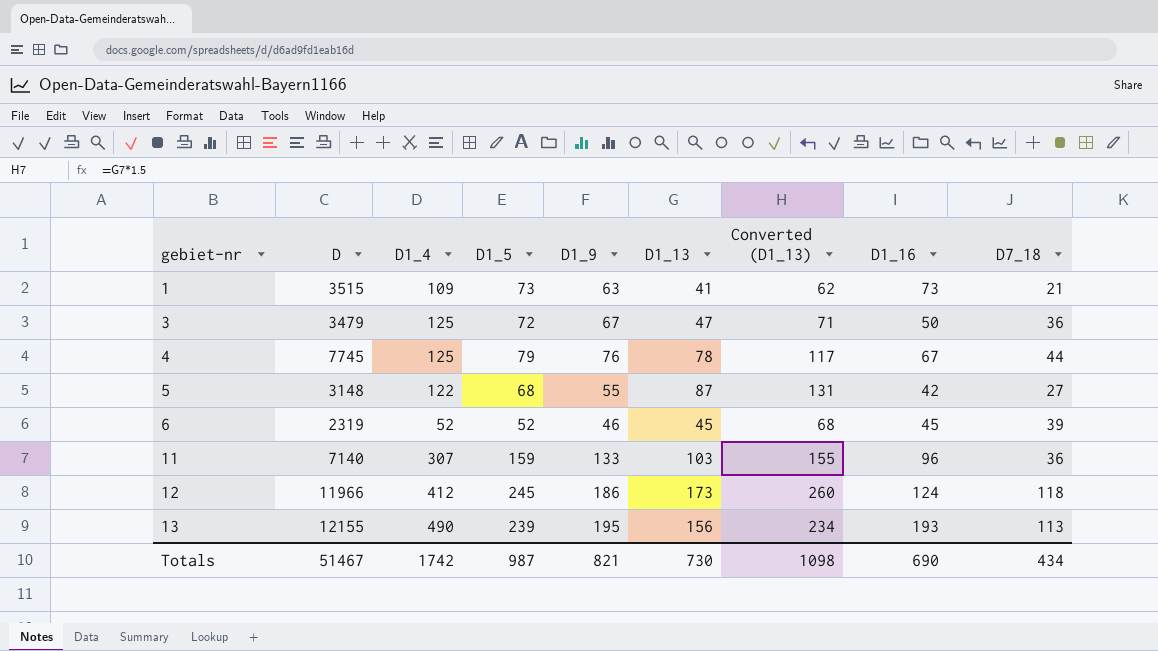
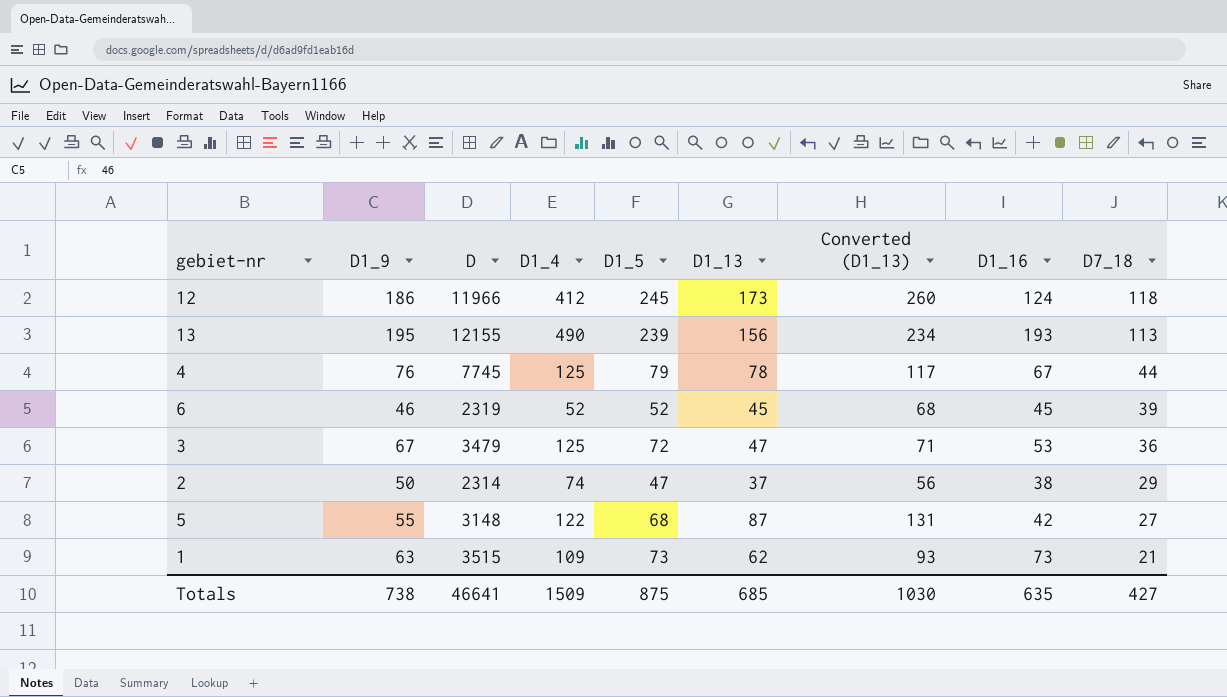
row order: gebiet-nr ascending -> D7_18 descending
column D1_9 | position: 5 -> 2
row 11: 7140 | 307 | 159 | 133 | 103 | 155 | 96 | 36 -> none
3 | D1_16: 50 -> 53
row 2: none -> 50 | 2314 | 74 | 47 | 37 | 56 | 38 | 29
1 | D1_13: 41 -> 62
1 | Converted (D1_13): 62 -> 93
Totals | D1_9: 821 -> 738
Totals | D: 51467 -> 46641
Totals | D1_4: 1742 -> 1509
Totals | D1_5: 987 -> 875
Totals | D1_13: 730 -> 685
Totals | Converted (D1_13): 1098 -> 1030
Totals | D1_16: 690 -> 635
Totals | D7_18: 434 -> 427

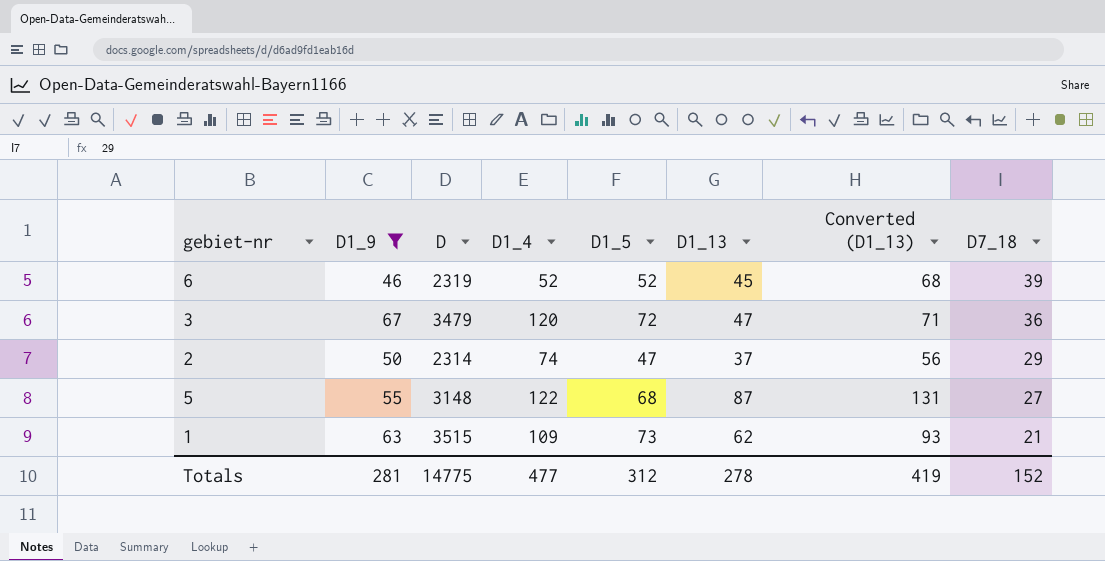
filter: none -> D1_9 <= 67
column D1_16 | position: 8 -> none
3 | D1_4: 125 -> 120
Totals | D1_9: 738 -> 281
Totals | D: 46641 -> 14775
Totals | D1_4: 1509 -> 477
Totals | D1_5: 875 -> 312
Totals | D1_13: 685 -> 278
Totals | Converted (D1_13): 1030 -> 419
Totals | D7_18: 427 -> 152

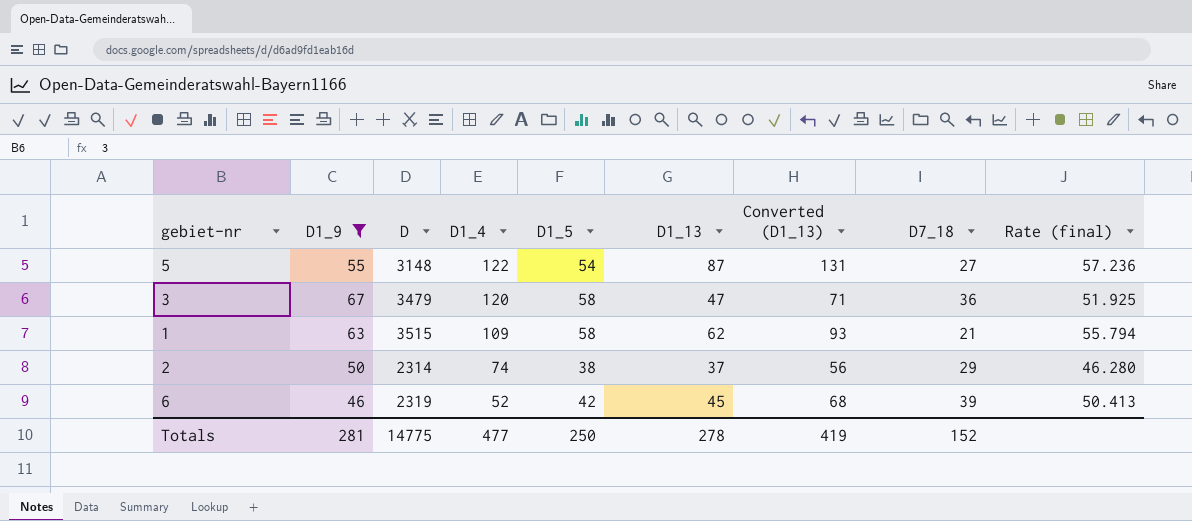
row order: D7_18 descending -> D1_4 descending
column Rate (final) | formula: none -> [D] / [D1_9]
5 | D1_5: 68 -> 54
3 | D1_5: 72 -> 58
1 | D1_5: 73 -> 58
2 | D1_5: 47 -> 38
6 | D1_5: 52 -> 42
Totals | D1_5: 312 -> 250

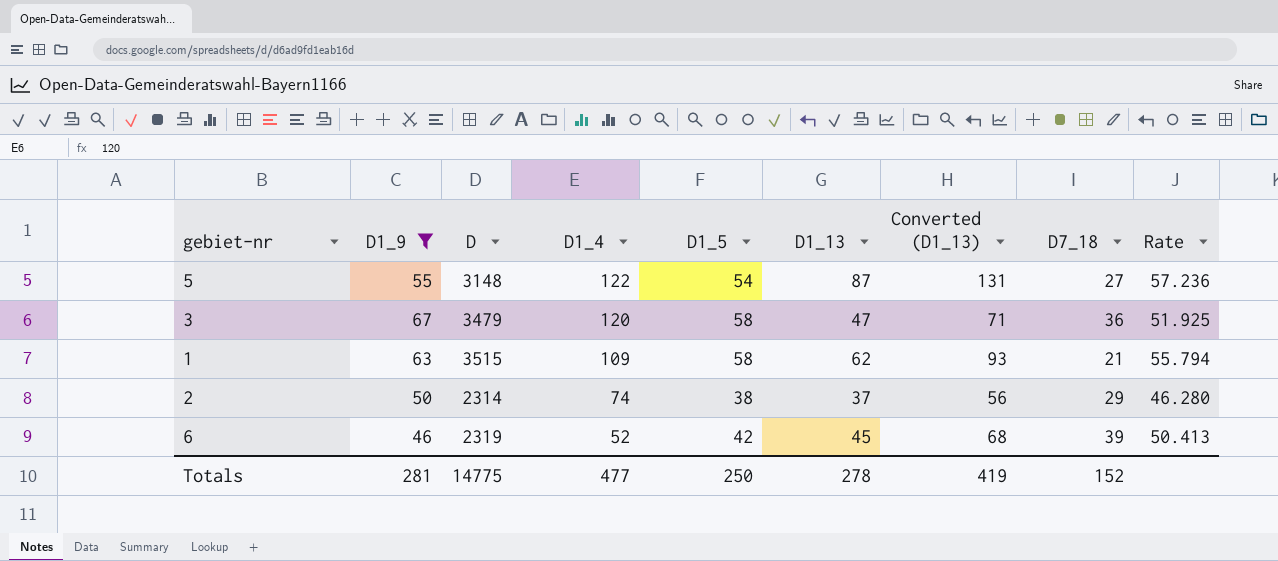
column name: Rate (final) -> Rate

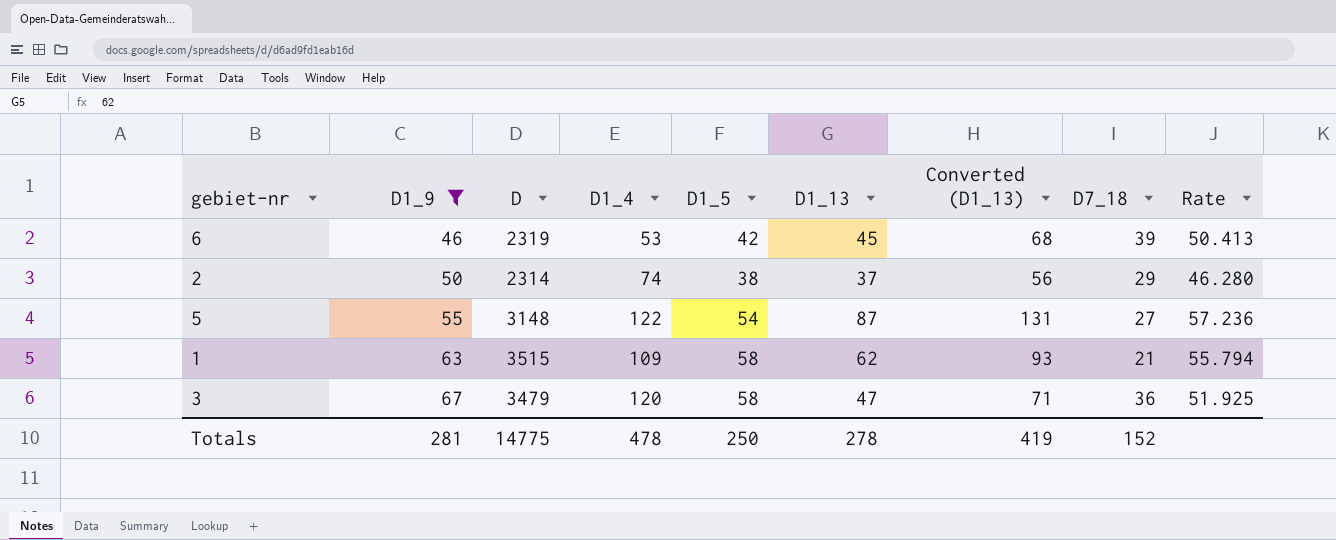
row order: D1_4 descending -> D1_9 ascending
6 | D1_4: 52 -> 53
Totals | D1_4: 477 -> 478

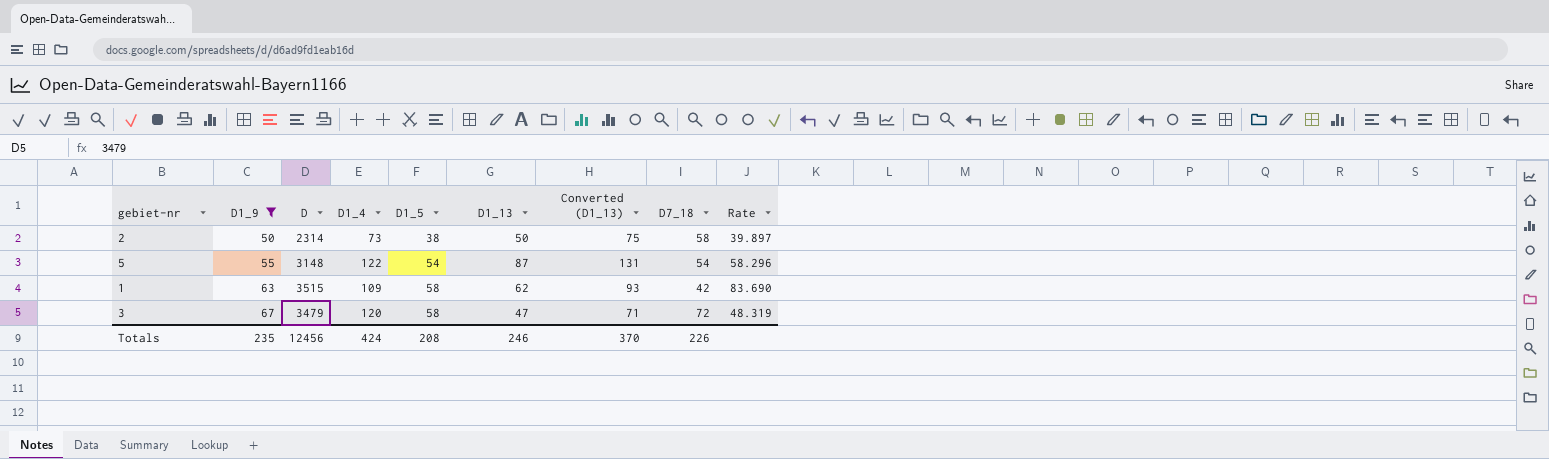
column Rate | formula: [D] / [D1_9] -> [D] / [D7_18]
row 6: 46 | 2319 | 53 | 42 | 45 | 68 | 39 | 50.413 -> none
2 | D1_4: 74 -> 73
2 | D1_13: 37 -> 50
2 | Converted (D1_13): 56 -> 75
2 | D7_18: 29 -> 58
5 | D7_18: 27 -> 54
1 | D7_18: 21 -> 42
3 | D7_18: 36 -> 72
Totals | D1_9: 281 -> 235
Totals | D: 14775 -> 12456
Totals | D1_4: 478 -> 424
Totals | D1_5: 250 -> 208
Totals | D1_13: 278 -> 246
Totals | Converted (D1_13): 419 -> 370
Totals | D7_18: 152 -> 226

